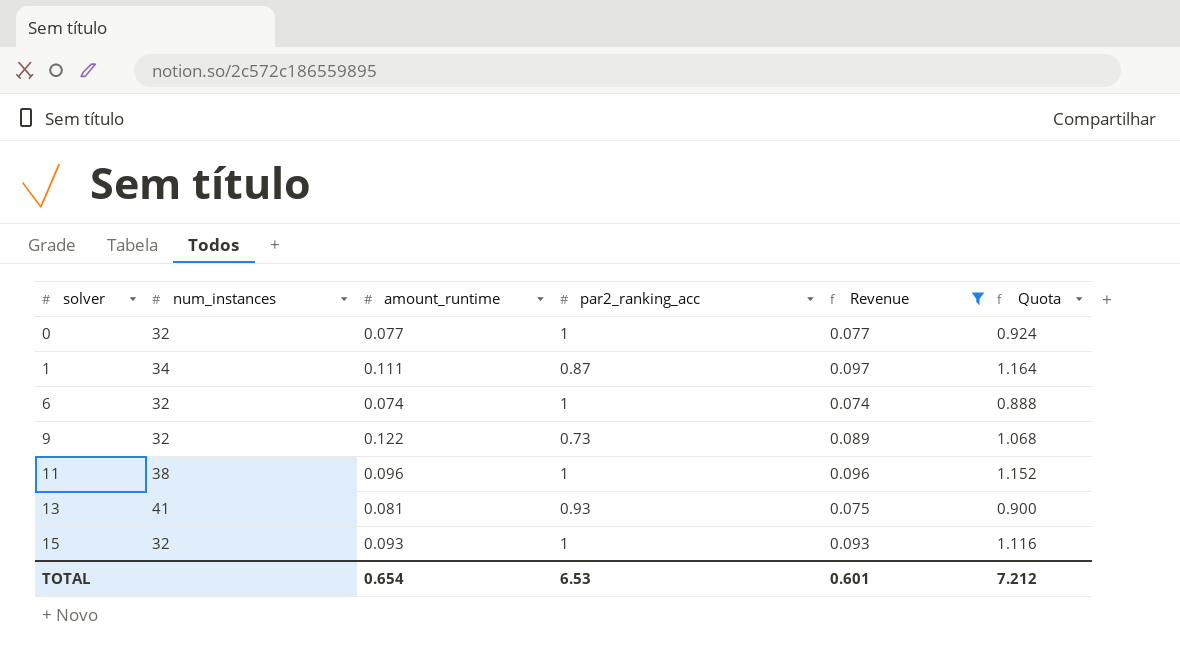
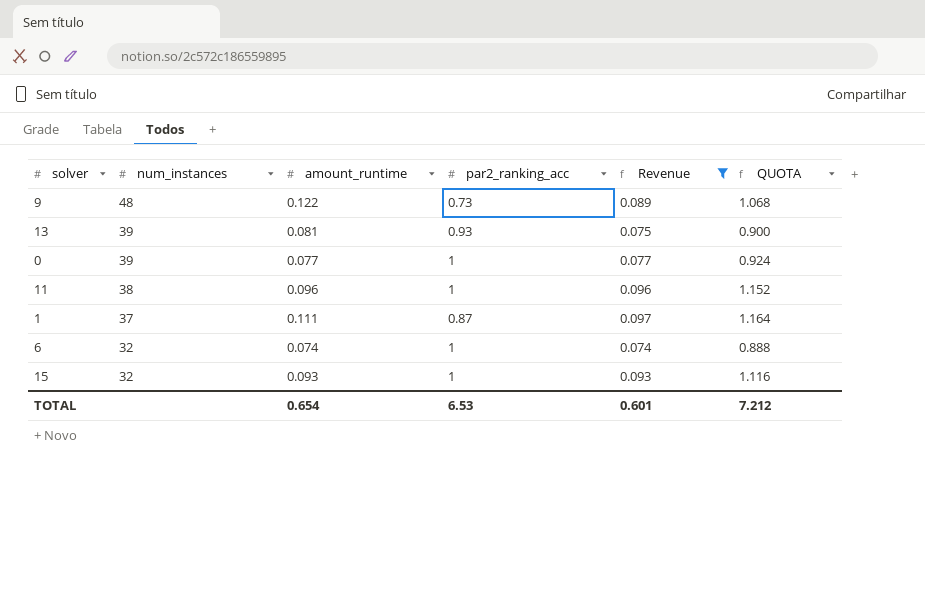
row order: solver ascending -> num_instances descending
column name: Quota -> QUOTA
9 | num_instances: 32 -> 48
13 | num_instances: 41 -> 39
0 | num_instances: 32 -> 39
1 | num_instances: 34 -> 37

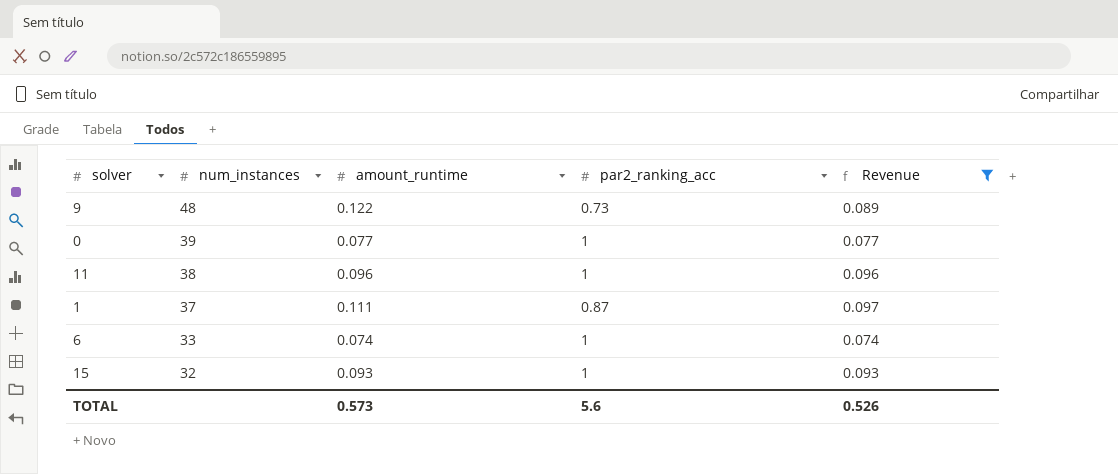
column QUOTA | formula: [Revenue] * 12 -> none
row 13: 39 | 0.081 | 0.93 | 0.075 | 0.900 -> none
6 | num_instances: 32 -> 33
TOTAL | amount_runtime: 0.654 -> 0.573
TOTAL | par2_ranking_acc: 6.53 -> 5.6
TOTAL | Revenue: 0.601 -> 0.526

